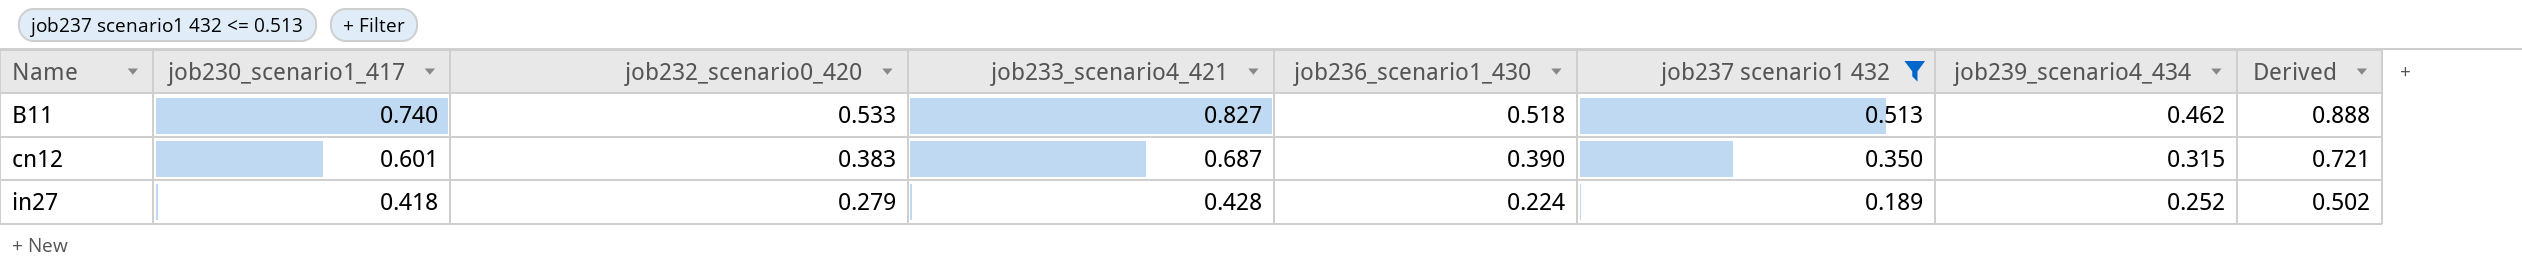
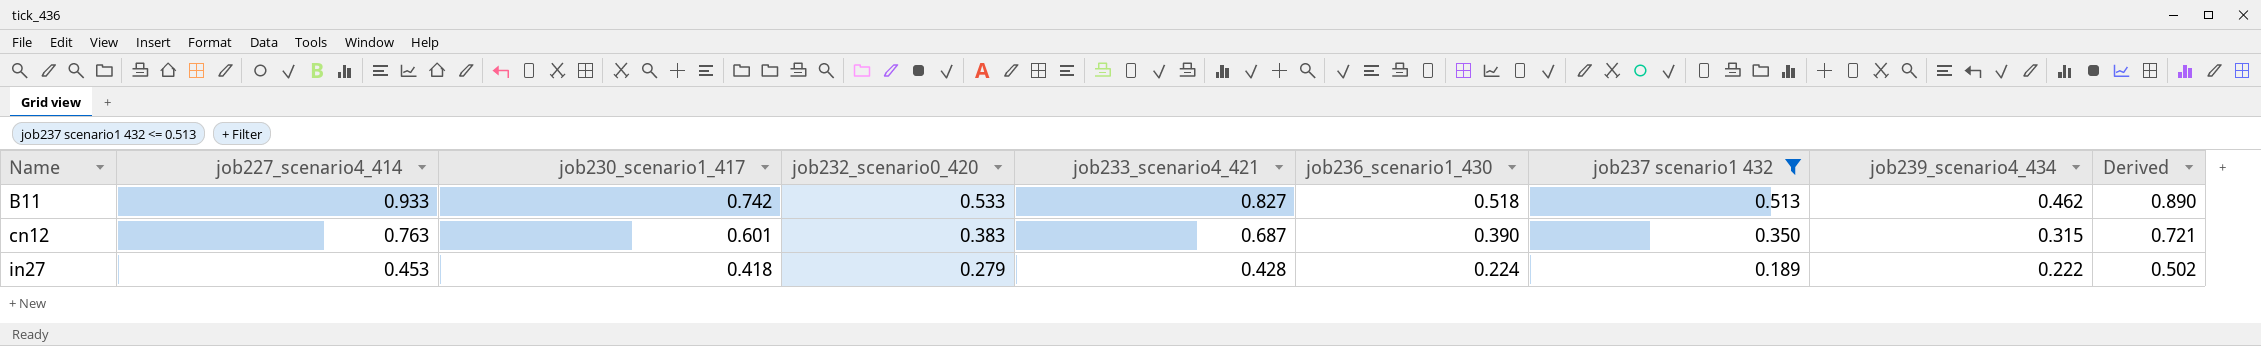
column job227_scenario4_414 | position: none -> 2
B11 | job230_scenario1_417: 0.740 -> 0.742
B11 | Derived: 0.888 -> 0.890
in27 | job239_scenario4_434: 0.252 -> 0.222

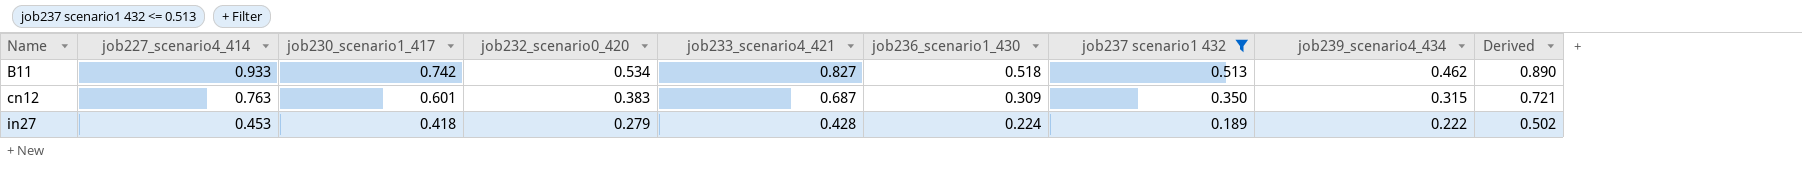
B11 | job232_scenario0_420: 0.533 -> 0.534
cn12 | job236_scenario1_430: 0.390 -> 0.309

